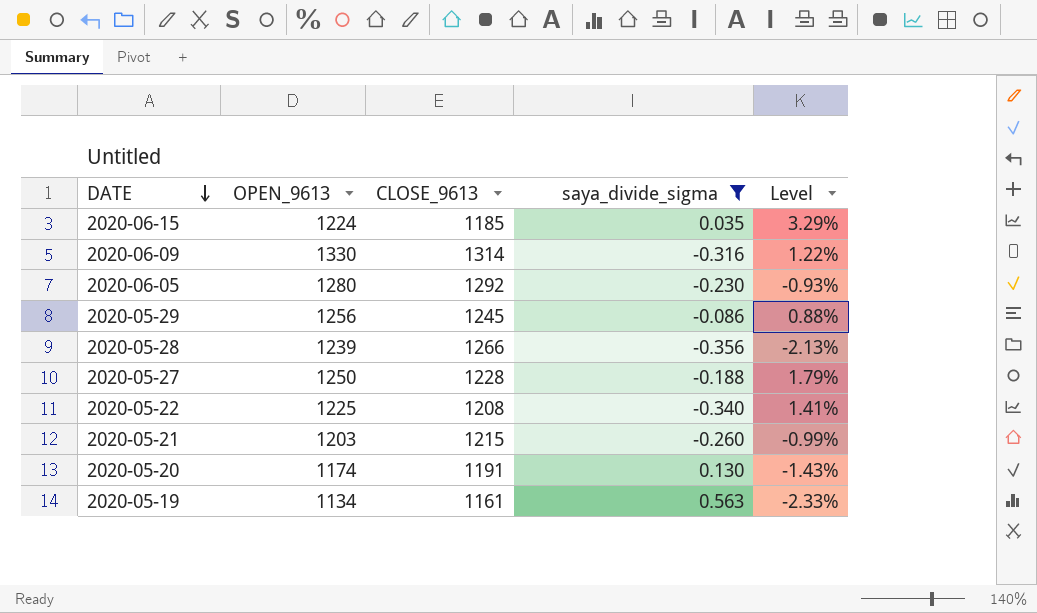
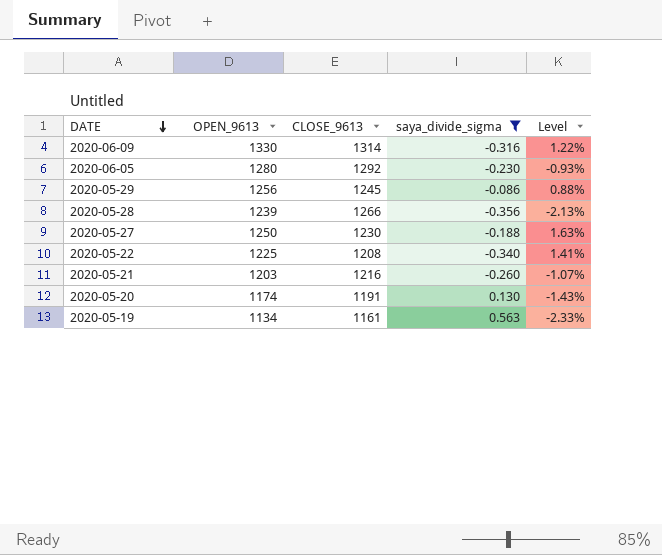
row 2020-06-15: 1224 | 1185 | 0.035 | 3.29% -> none
2020-05-27 | CLOSE_9613: 1228 -> 1230
2020-05-27 | Level: 1.79% -> 1.63%
2020-05-21 | CLOSE_9613: 1215 -> 1216
2020-05-21 | Level: -0.99% -> -1.07%

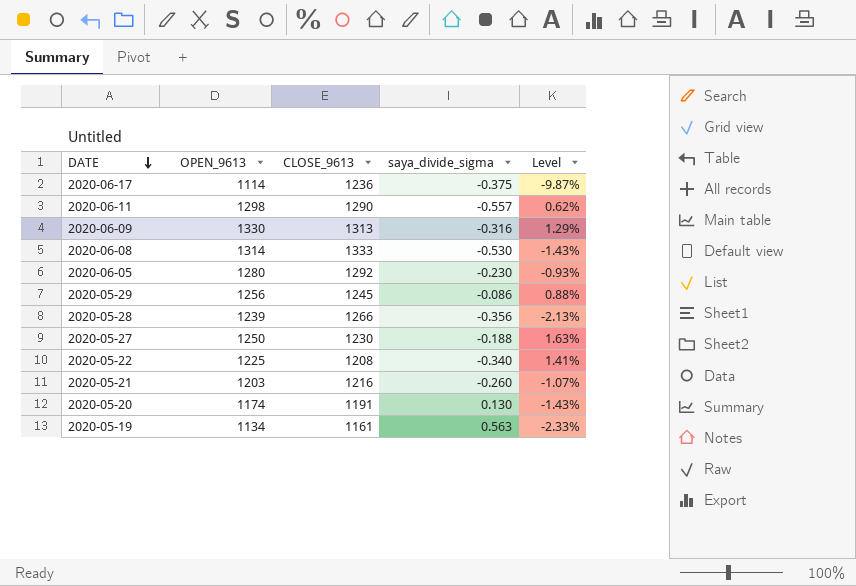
filter: saya_divide_sigma >= -0.356 -> none
2020-06-09 | CLOSE_9613: 1314 -> 1313
2020-06-09 | Level: 1.22% -> 1.29%

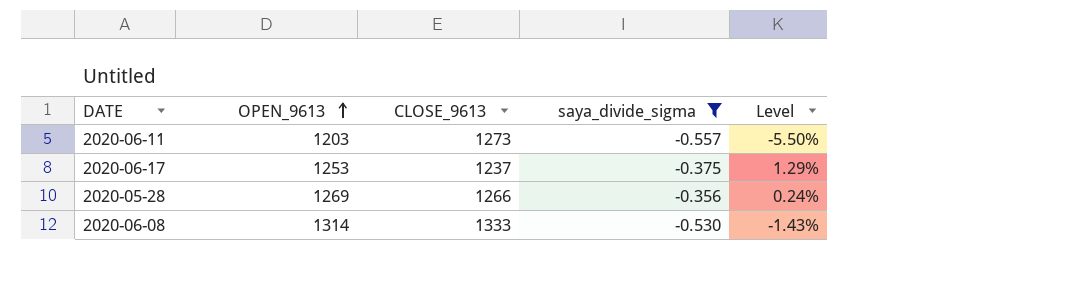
filter: none -> saya_divide_sigma <= -0.356
row order: DATE descending -> OPEN_9613 ascending
2020-06-11 | OPEN_9613: 1298 -> 1203
2020-06-11 | CLOSE_9613: 1290 -> 1273
2020-06-11 | Level: 0.62% -> -5.50%
2020-06-17 | OPEN_9613: 1114 -> 1253
2020-06-17 | CLOSE_9613: 1236 -> 1237
2020-06-17 | Level: -9.87% -> 1.29%
2020-05-28 | OPEN_9613: 1239 -> 1269
2020-05-28 | Level: -2.13% -> 0.24%

